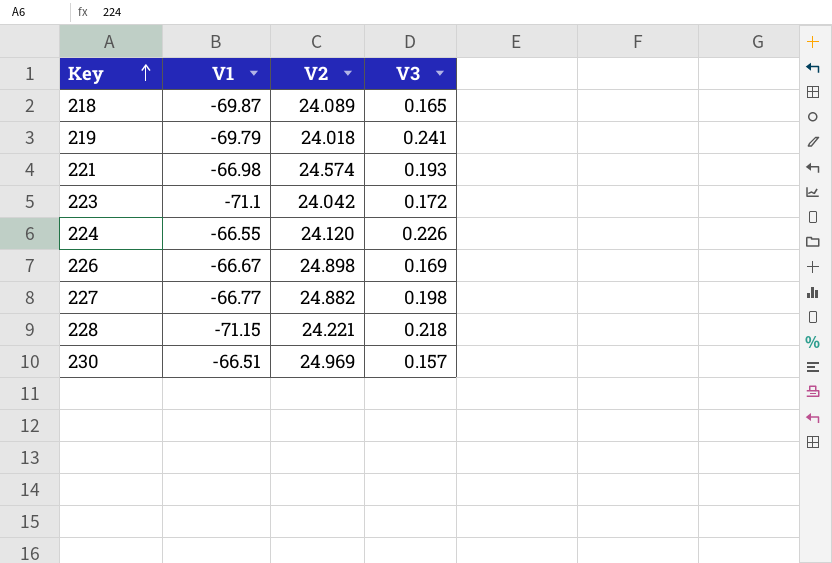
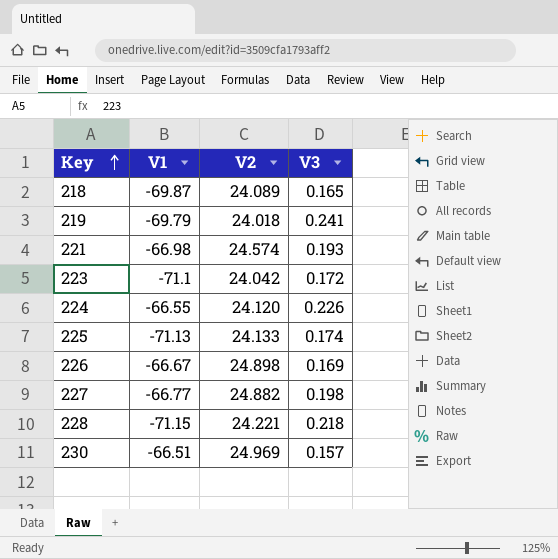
row 225: none -> -71.13 | 24.133 | 0.174

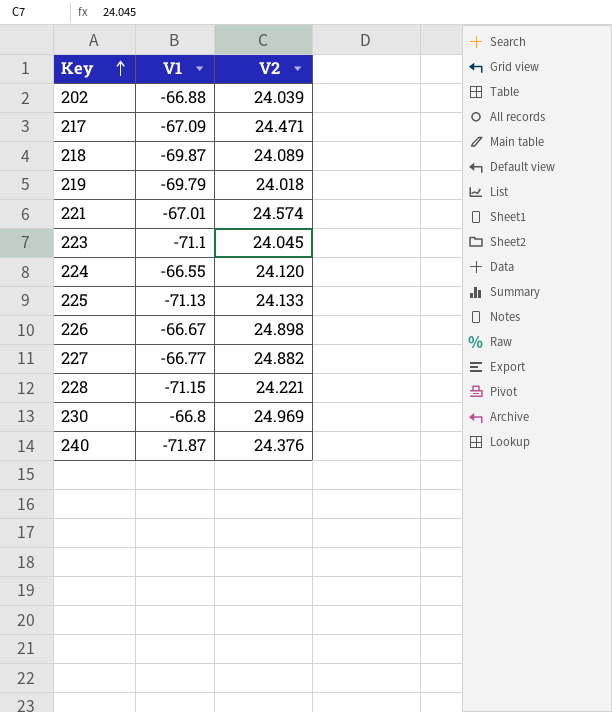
column V3 | position: 4 -> none
row 202: none -> -66.88 | 24.039
row 217: none -> -67.09 | 24.471
221 | V1: -66.98 -> -67.01
223 | V2: 24.042 -> 24.045
230 | V1: -66.51 -> -66.8
row 240: none -> -71.87 | 24.376

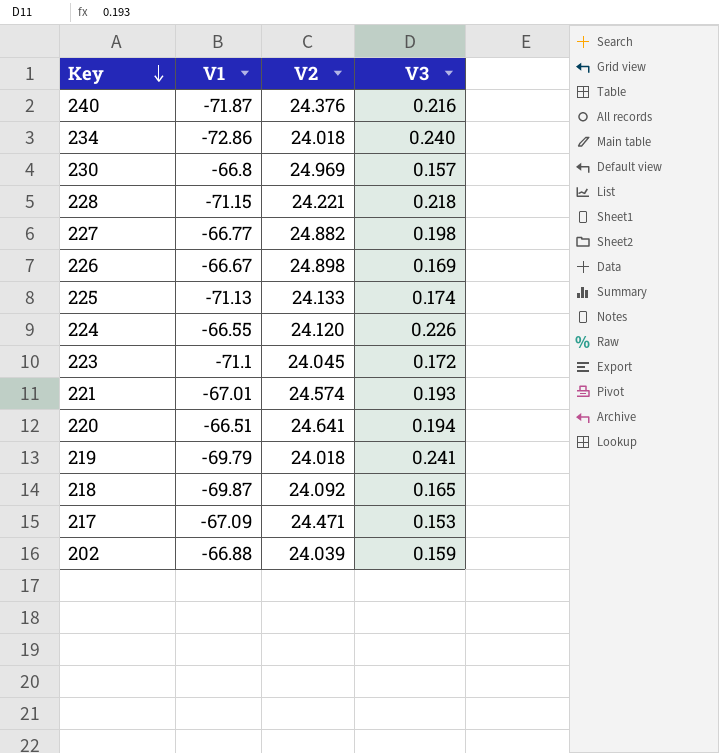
row order: Key ascending -> Key descending
column V3 | position: none -> 4
row 234: none -> -72.86 | 24.018 | 0.240
row 220: none -> -66.51 | 24.641 | 0.194
218 | V2: 24.089 -> 24.092

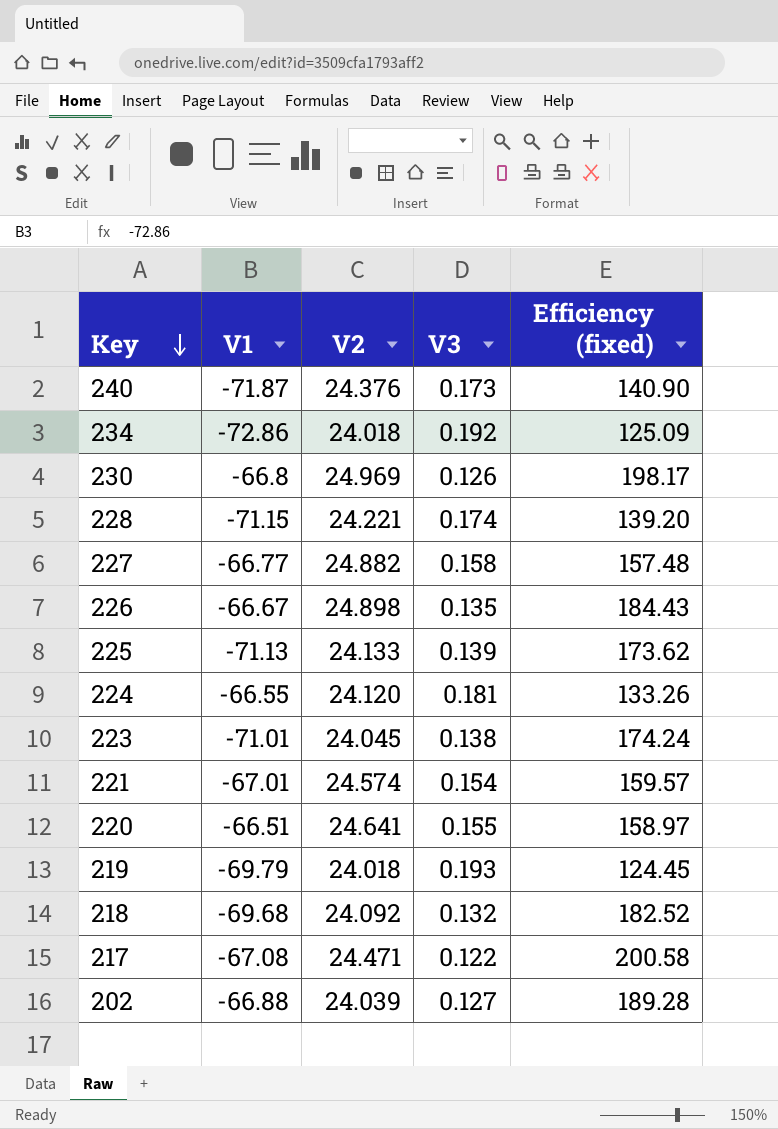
column Efficiency (fixed) | formula: none -> [V2] / [V3]
240 | V3: 0.216 -> 0.173
234 | V3: 0.240 -> 0.192
230 | V3: 0.157 -> 0.126
228 | V3: 0.218 -> 0.174
227 | V3: 0.198 -> 0.158
226 | V3: 0.169 -> 0.135
225 | V3: 0.174 -> 0.139
224 | V3: 0.226 -> 0.181
223 | V1: -71.1 -> -71.01
223 | V3: 0.172 -> 0.138
221 | V3: 0.193 -> 0.154
220 | V3: 0.194 -> 0.155
219 | V3: 0.241 -> 0.193
218 | V1: -69.87 -> -69.68
218 | V3: 0.165 -> 0.132
217 | V1: -67.09 -> -67.08
217 | V3: 0.153 -> 0.122
202 | V3: 0.159 -> 0.127

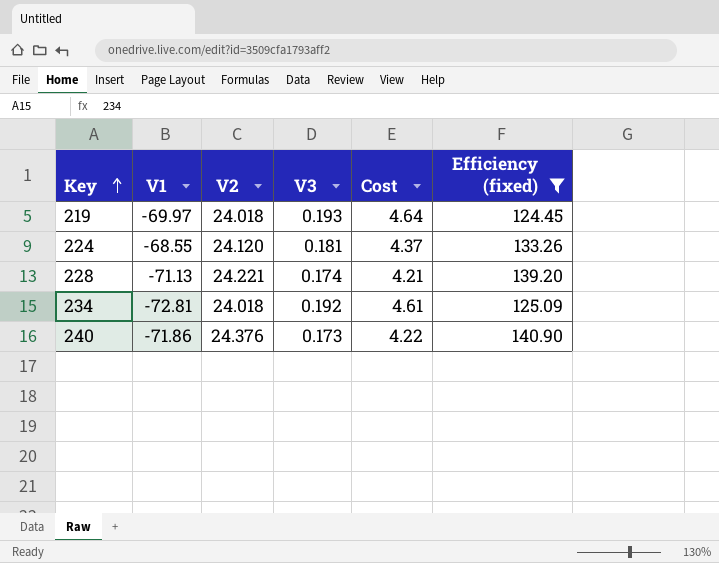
filter: none -> Efficiency (fixed) <= 140.90
row order: Key descending -> Key ascending
column Cost | formula: none -> [V2] * [V3]
219 | V1: -69.79 -> -69.97
224 | V1: -66.55 -> -68.55
228 | V1: -71.15 -> -71.13
234 | V1: -72.86 -> -72.81
240 | V1: -71.87 -> -71.86

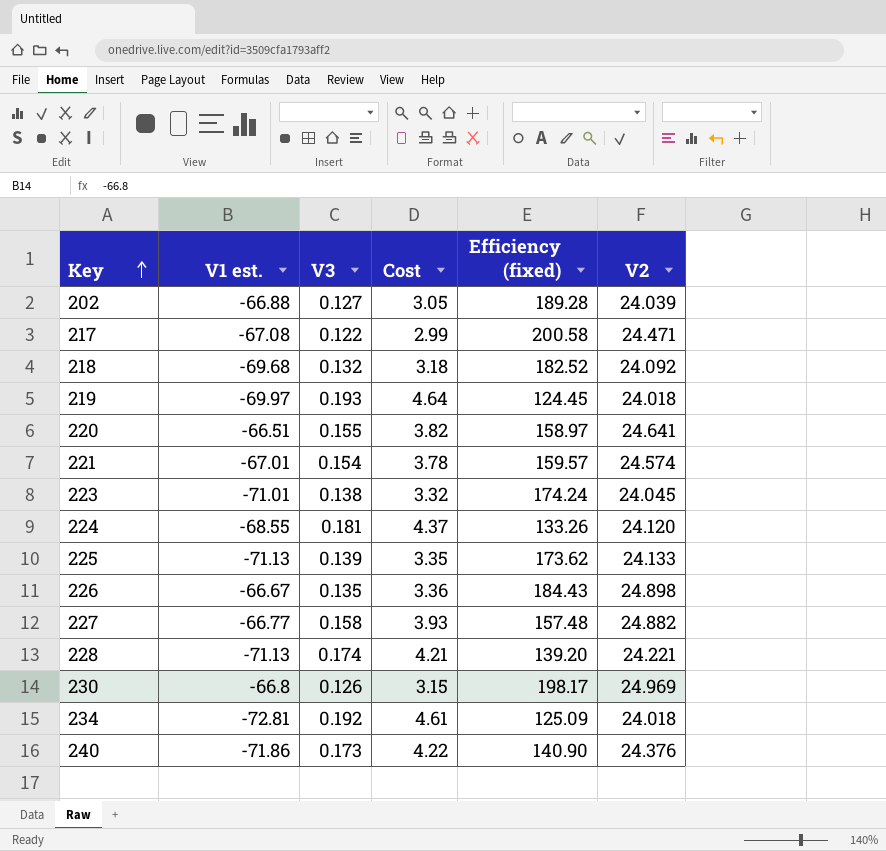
filter: Efficiency (fixed) <= 140.90 -> none
column name: V1 -> V1 est.
column V2 | position: 3 -> 6

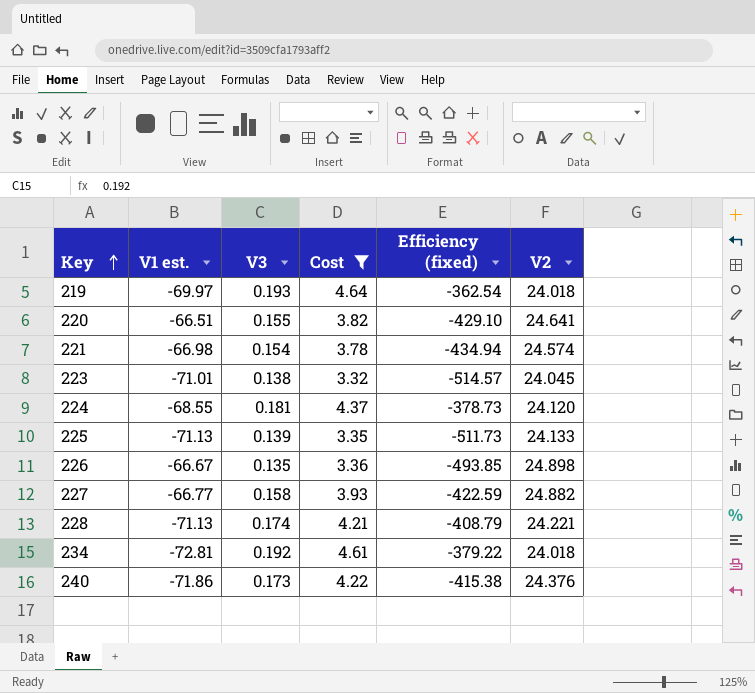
filter: none -> Cost >= 3.32
column Efficiency (fixed) | formula: [V2] / [V3] -> [V1 est.] / [V3]
221 | V1 est.: -67.01 -> -66.98

